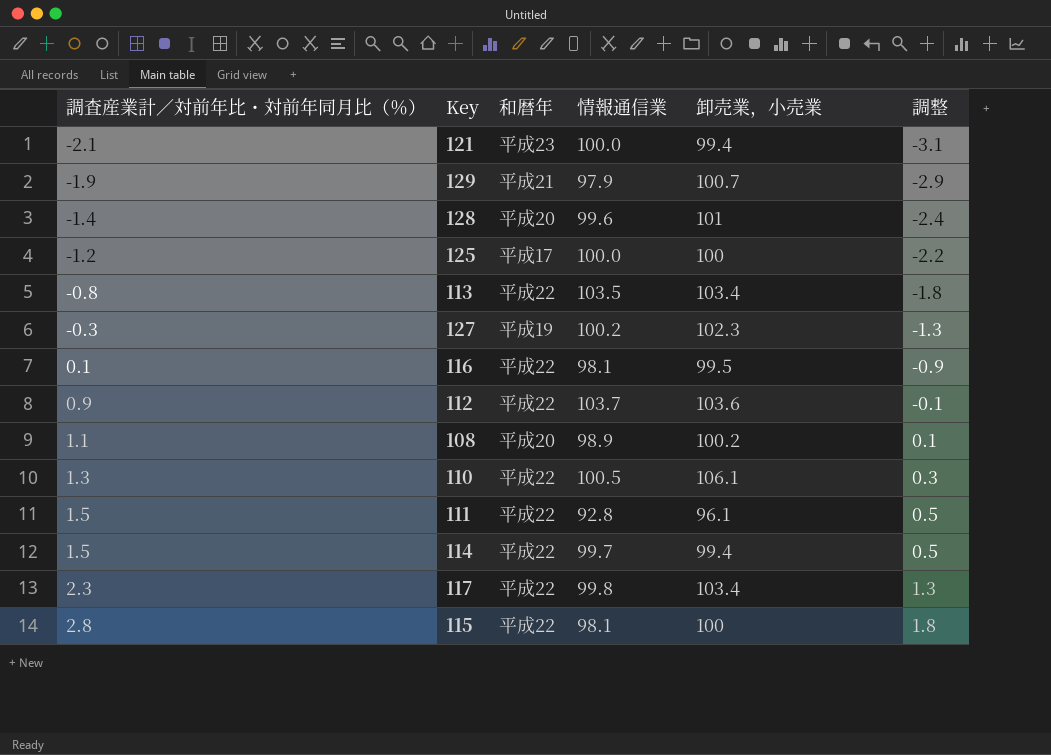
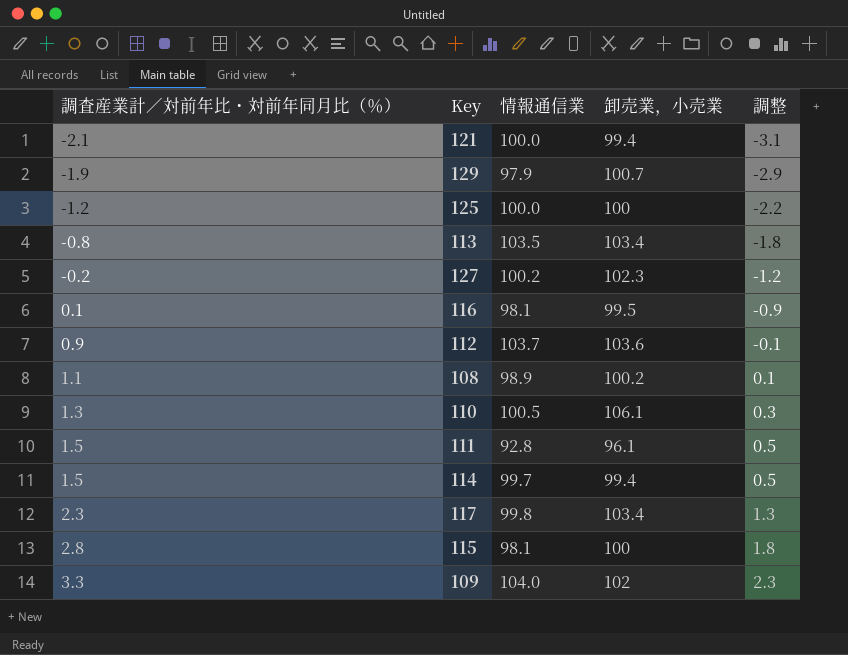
column 和暦年 | position: 3 -> none
row 128: -1.4 | 平成20 | 99.6 | 101 | -2.4 -> none
127 | 調査産業計／対前年比・対前年同月比（％）: -0.3 -> -0.2
127 | 調整: -1.3 -> -1.2
row 109: none -> 3.3 | 104.0 | 102 | 2.3

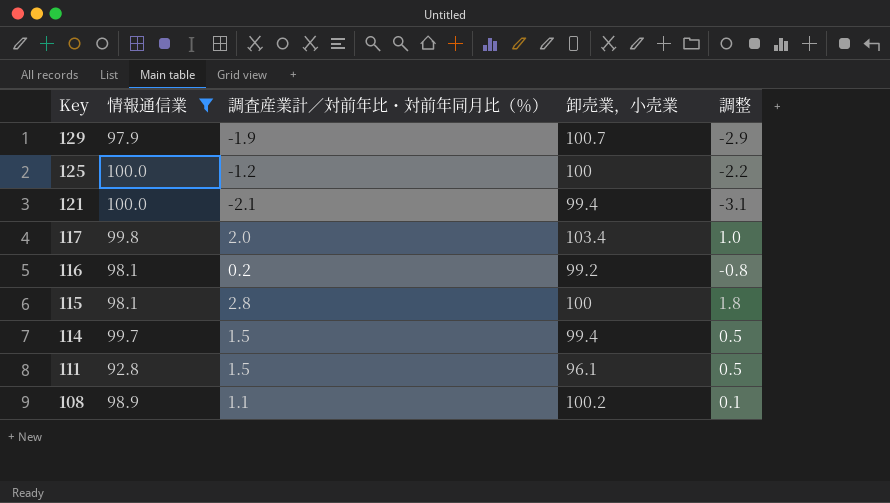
filter: none -> 情報通信業 <= 100.0
row order: 調査産業計／対前年比・対前年同月比（％） ascending -> Key descending
column 調査産業計／対前年比・対前年同月比（％） | position: 1 -> 3
117 | 調査産業計／対前年比・対前年同月比（％）: 2.3 -> 2.0
117 | 調整: 1.3 -> 1.0
116 | 調査産業計／対前年比・対前年同月比（％）: 0.1 -> 0.2
116 | 卸売業，小売業: 99.5 -> 99.2
116 | 調整: -0.9 -> -0.8

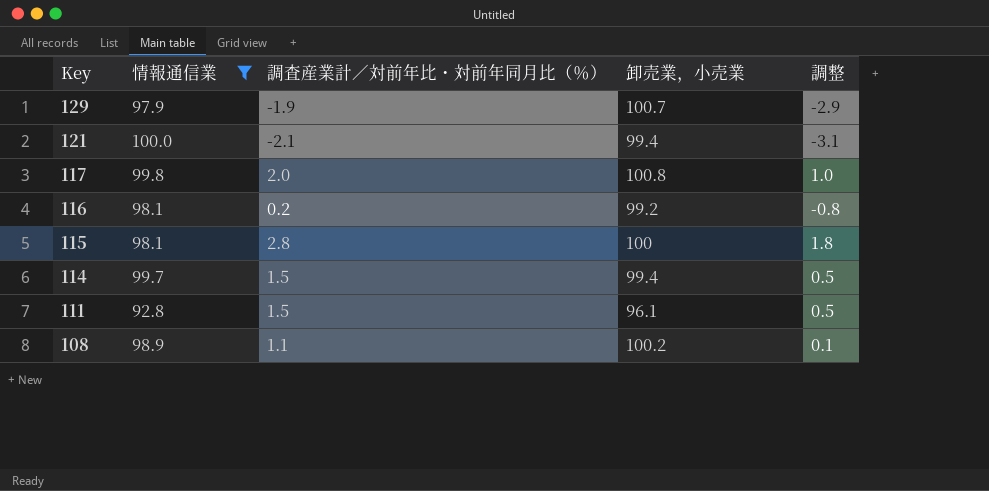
row 125: 100.0 | -1.2 | 100 | -2.2 -> none
117 | 卸売業，小売業: 103.4 -> 100.8

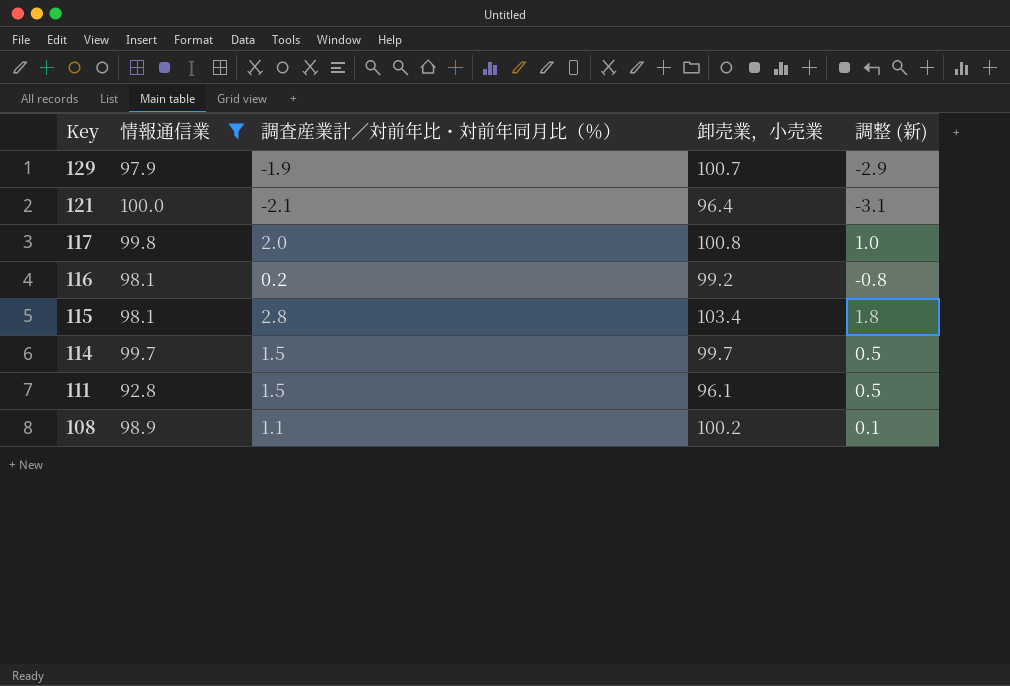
column name: 調整 -> 調整 (新)
121 | 卸売業，小売業: 99.4 -> 96.4
115 | 卸売業，小売業: 100 -> 103.4
114 | 卸売業，小売業: 99.4 -> 99.7

